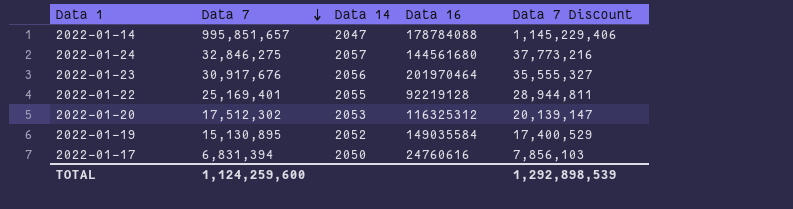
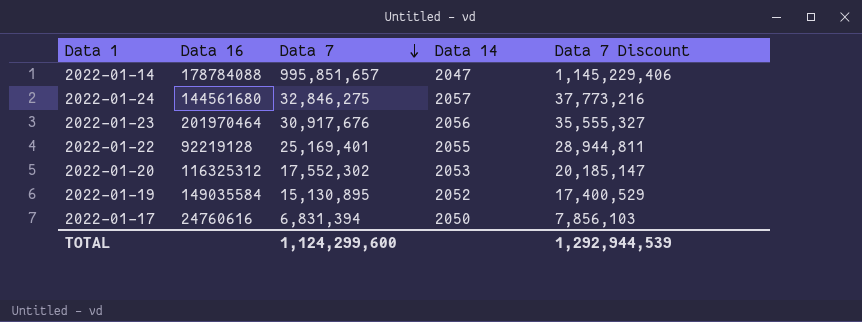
column Data 16 | position: 4 -> 2
2022-01-20 | Data 7: 17,512,302 -> 17,552,302
2022-01-20 | Data 7 Discount: 20,139,147 -> 20,185,147
TOTAL | Data 7: 1,124,259,600 -> 1,124,299,600
TOTAL | Data 7 Discount: 1,292,898,539 -> 1,292,944,539

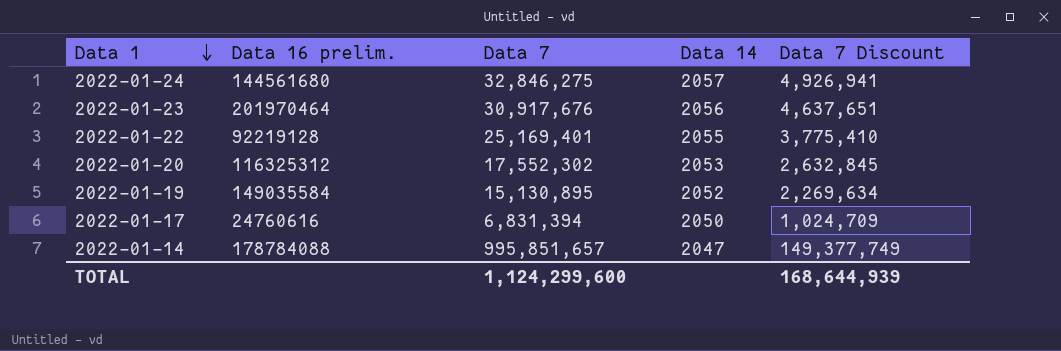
row order: Data 7 descending -> Data 1 descending
column name: Data 16 -> Data 16 prelim.
column Data 7 Discount | formula: [Data 7] * 1.15 -> [Data 7] * 0.15
TOTAL | Data 7 Discount: 1,292,944,539 -> 168,644,939

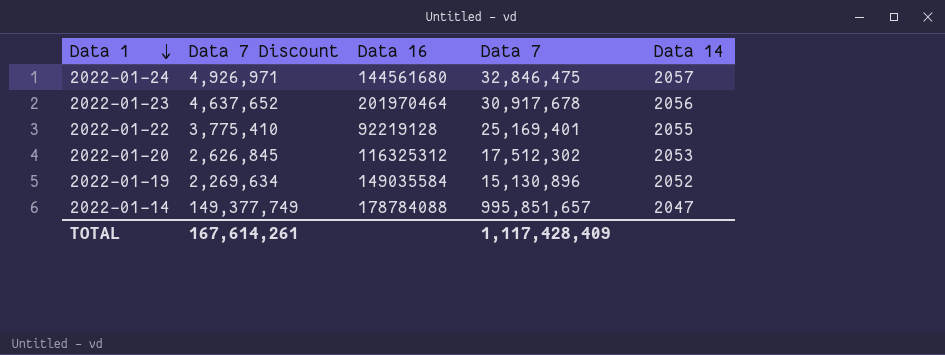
column Data 7 Discount | position: 5 -> 2
column name: Data 16 prelim. -> Data 16
row 2022-01-17: 24760616 | 6,831,394 | 2050 | 1,024,709 -> none
2022-01-24 | Data 7 Discount: 4,926,941 -> 4,926,971
2022-01-24 | Data 7: 32,846,275 -> 32,846,475
2022-01-23 | Data 7 Discount: 4,637,651 -> 4,637,652
2022-01-23 | Data 7: 30,917,676 -> 30,917,678
2022-01-20 | Data 7 Discount: 2,632,845 -> 2,626,845
2022-01-20 | Data 7: 17,552,302 -> 17,512,302
2022-01-19 | Data 7: 15,130,895 -> 15,130,896
TOTAL | Data 7 Discount: 168,644,939 -> 167,614,261
TOTAL | Data 7: 1,124,299,600 -> 1,117,428,409

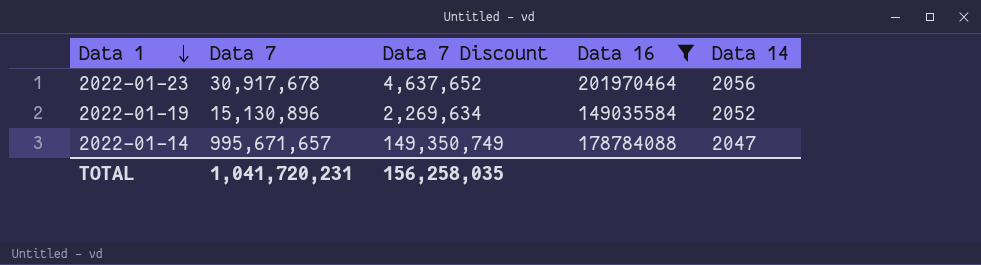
filter: none -> Data 16 >= 149035584
column Data 7 | position: 4 -> 2
2022-01-14 | Data 7: 995,851,657 -> 995,671,657
2022-01-14 | Data 7 Discount: 149,377,749 -> 149,350,749
TOTAL | Data 7: 1,117,428,409 -> 1,041,720,231
TOTAL | Data 7 Discount: 167,614,261 -> 156,258,035

